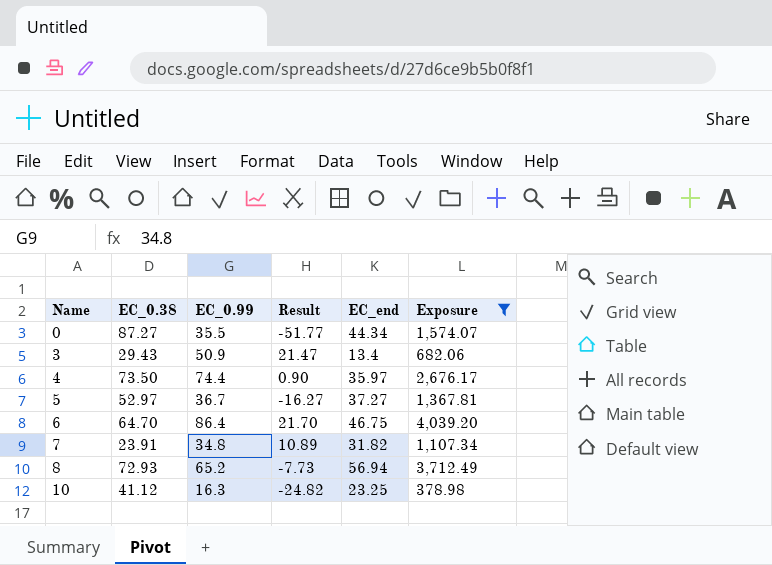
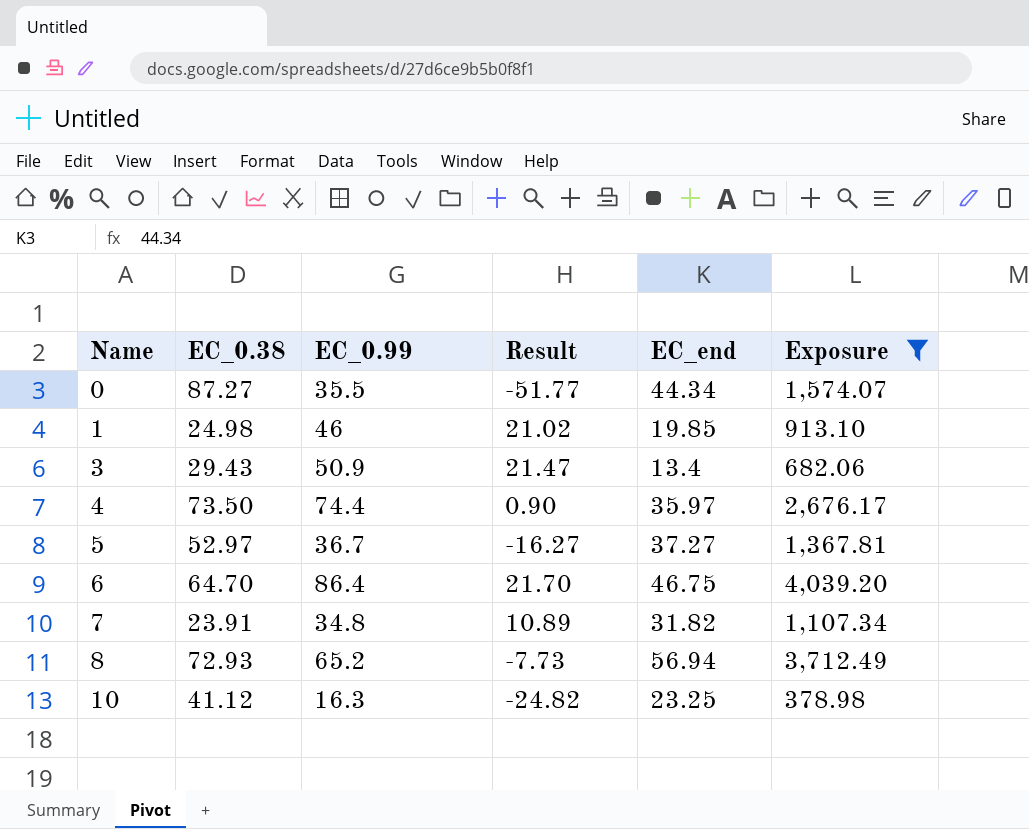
row 1: none -> 24.98 | 46 | 21.02 | 19.85 | 913.10

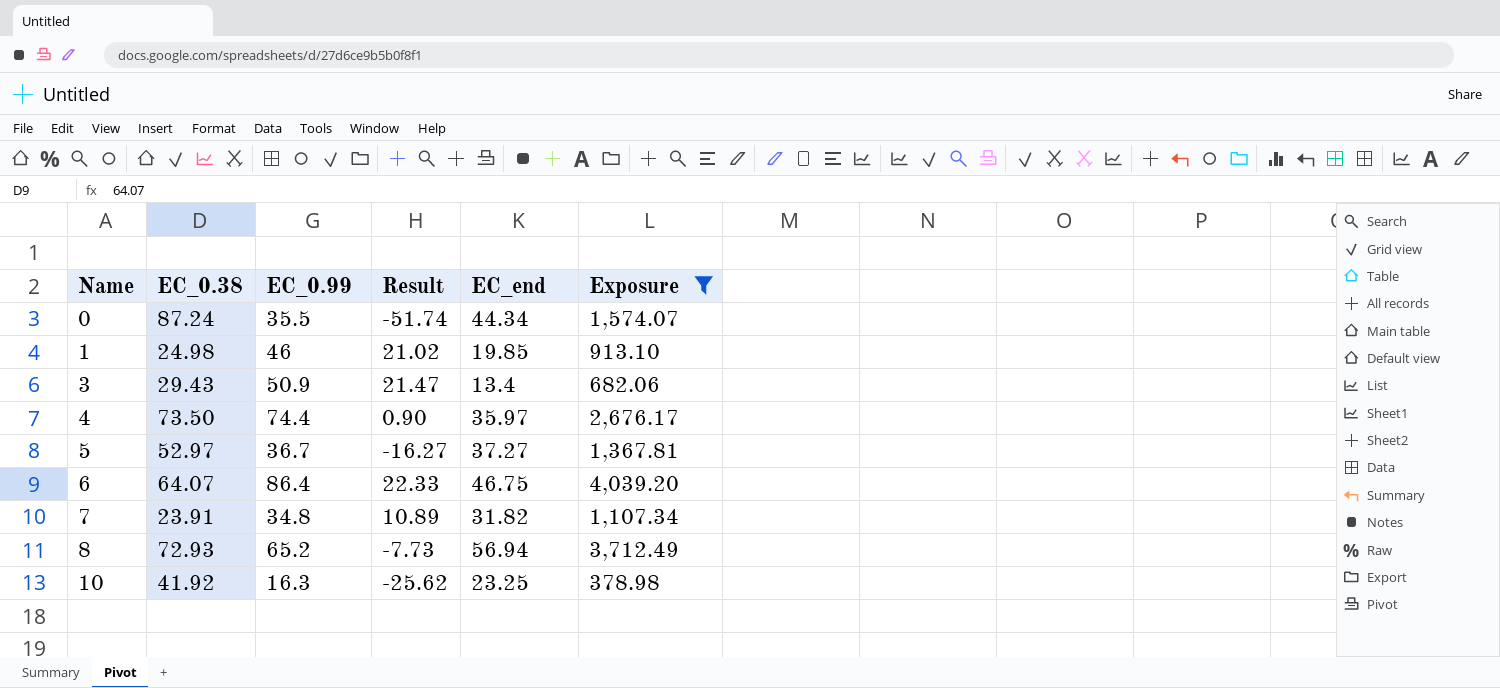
0 | EC_0.38: 87.27 -> 87.24
0 | Result: -51.77 -> -51.74
6 | EC_0.38: 64.70 -> 64.07
6 | Result: 21.70 -> 22.33
10 | EC_0.38: 41.12 -> 41.92
10 | Result: -24.82 -> -25.62

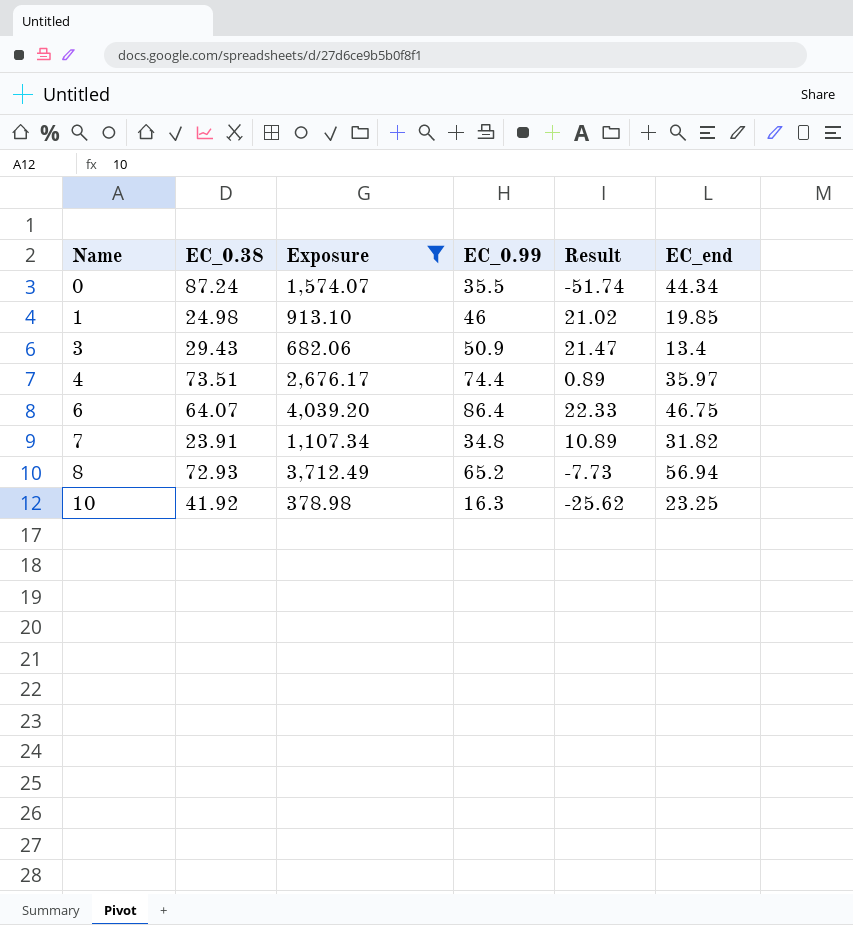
column Exposure | position: 6 -> 3
row 5: 52.97 | 36.7 | -16.27 | 37.27 | 1,367.81 -> none
4 | EC_0.38: 73.50 -> 73.51
4 | Result: 0.90 -> 0.89

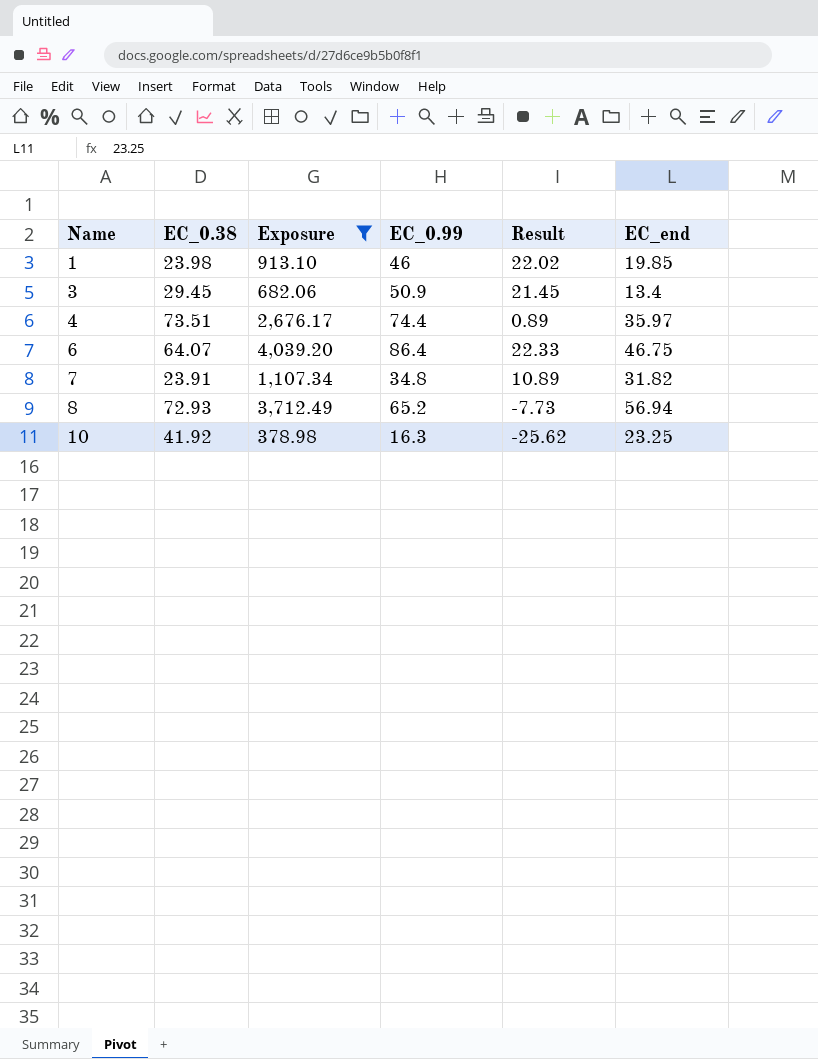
row 0: 87.24 | 1,574.07 | 35.5 | -51.74 | 44.34 -> none
1 | EC_0.38: 24.98 -> 23.98
1 | Result: 21.02 -> 22.02
3 | EC_0.38: 29.43 -> 29.45
3 | Result: 21.47 -> 21.45

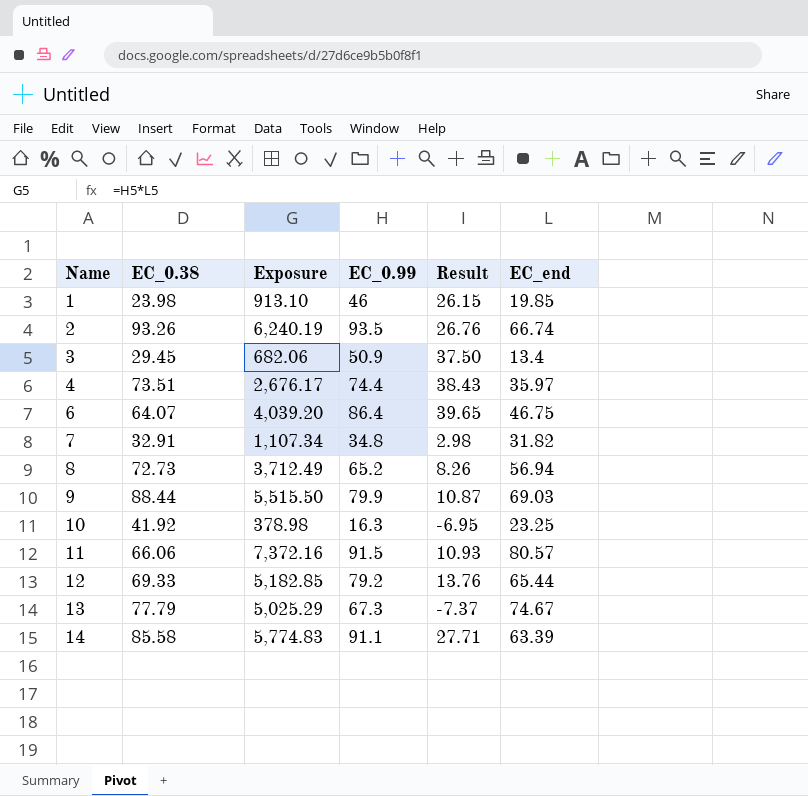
filter: Exposure <= 4,039.20 -> none
column Result | formula: [EC_0.99] - [EC_0.38] -> [EC_0.99] - [EC_end]
7 | EC_0.38: 23.91 -> 32.91
8 | EC_0.38: 72.93 -> 72.73

